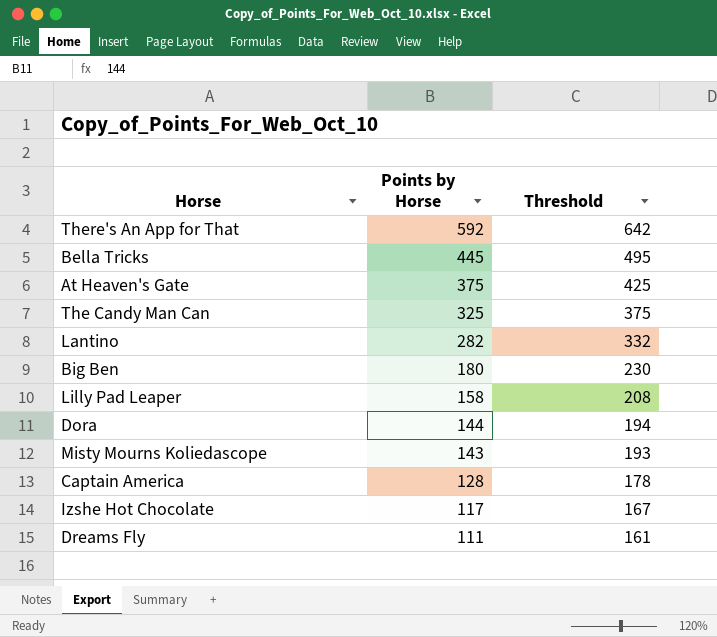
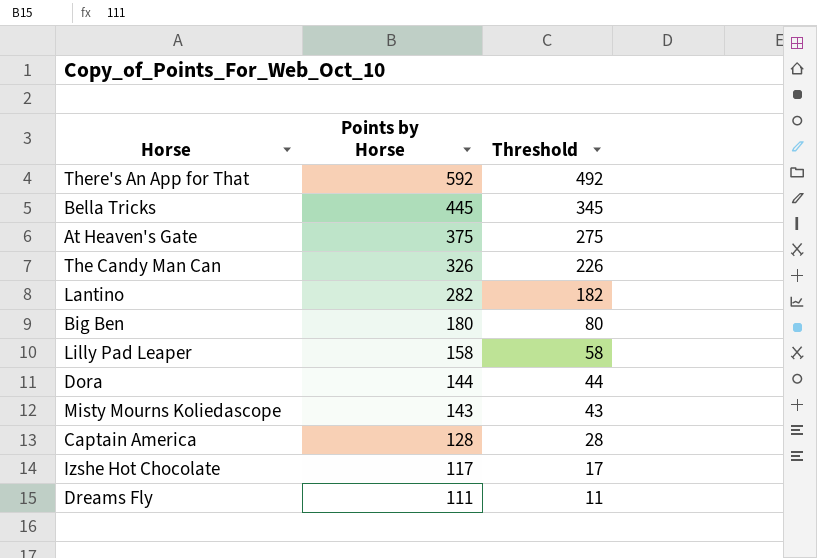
column Threshold | formula: [Points by Horse] + 50 -> [Points by Horse] - 100
The Candy Man Can | Points by Horse: 325 -> 326

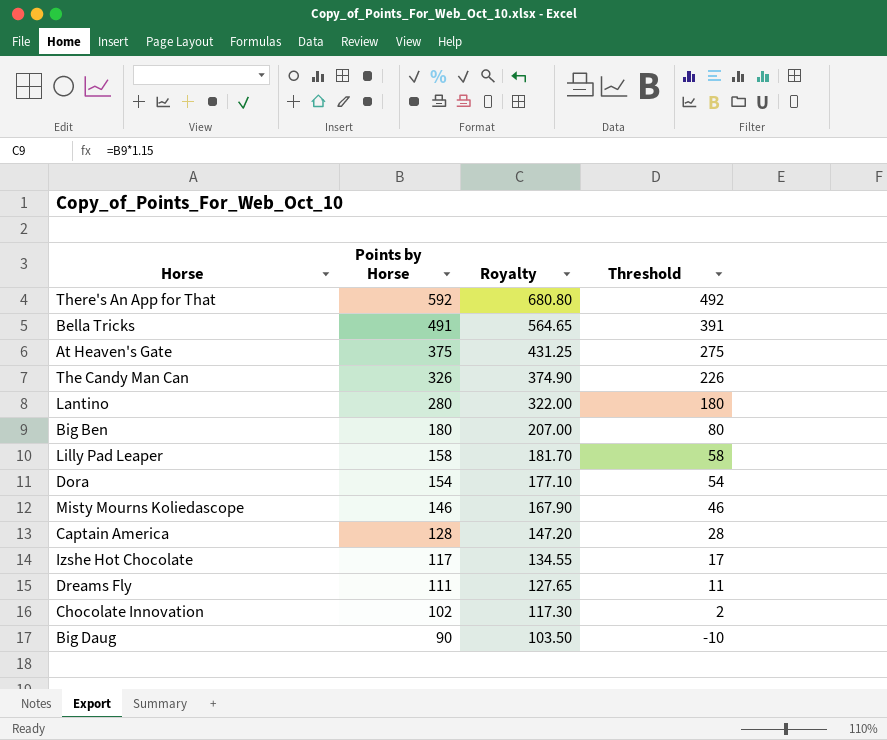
column Royalty | formula: none -> [Points by Horse] * 1.15
Bella Tricks | Points by Horse: 445 -> 491
Bella Tricks | Threshold: 345 -> 391
Lantino | Points by Horse: 282 -> 280
Lantino | Threshold: 182 -> 180
Dora | Points by Horse: 144 -> 154
Dora | Threshold: 44 -> 54
Misty Mourns Koliedascope | Points by Horse: 143 -> 146
Misty Mourns Koliedascope | Threshold: 43 -> 46
row Chocolate Innovation: none -> 102 | 117.30 | 2
row Big Daug: none -> 90 | 103.50 | -10

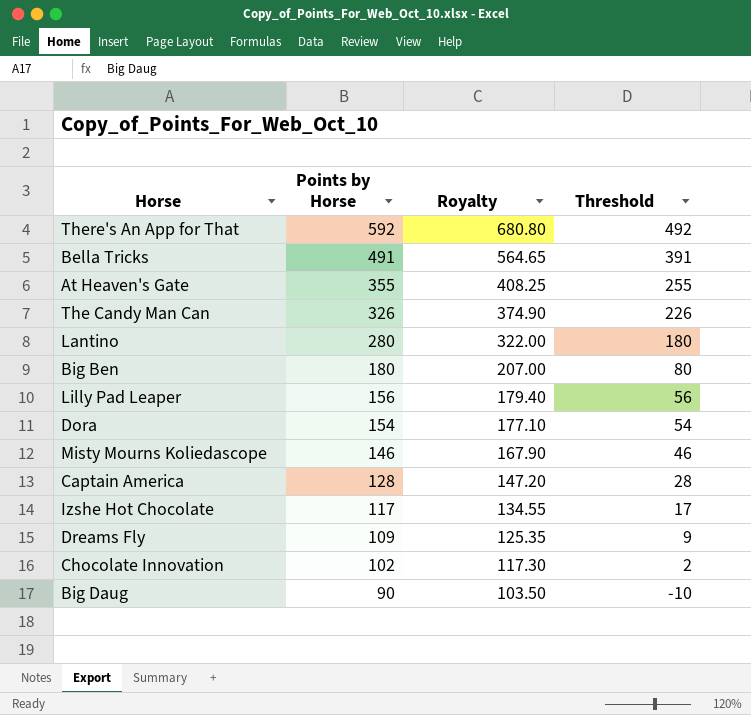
At Heaven's Gate | Points by Horse: 375 -> 355
At Heaven's Gate | Royalty: 431.25 -> 408.25
At Heaven's Gate | Threshold: 275 -> 255
Lilly Pad Leaper | Points by Horse: 158 -> 156
Lilly Pad Leaper | Royalty: 181.70 -> 179.40
Lilly Pad Leaper | Threshold: 58 -> 56
Dreams Fly | Points by Horse: 111 -> 109
Dreams Fly | Royalty: 127.65 -> 125.35
Dreams Fly | Threshold: 11 -> 9

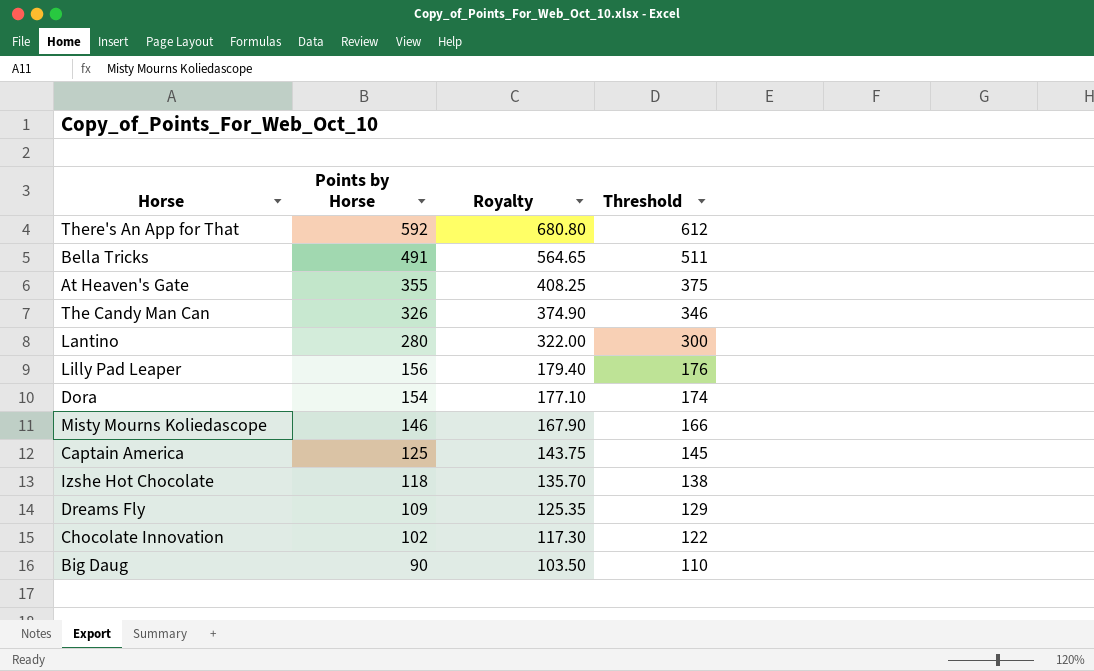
column Threshold | formula: [Points by Horse] - 100 -> [Points by Horse] + 20
row Big Ben: 180 | 207.00 | 80 -> none
Captain America | Points by Horse: 128 -> 125
Captain America | Royalty: 147.20 -> 143.75
Izshe Hot Chocolate | Points by Horse: 117 -> 118
Izshe Hot Chocolate | Royalty: 134.55 -> 135.70

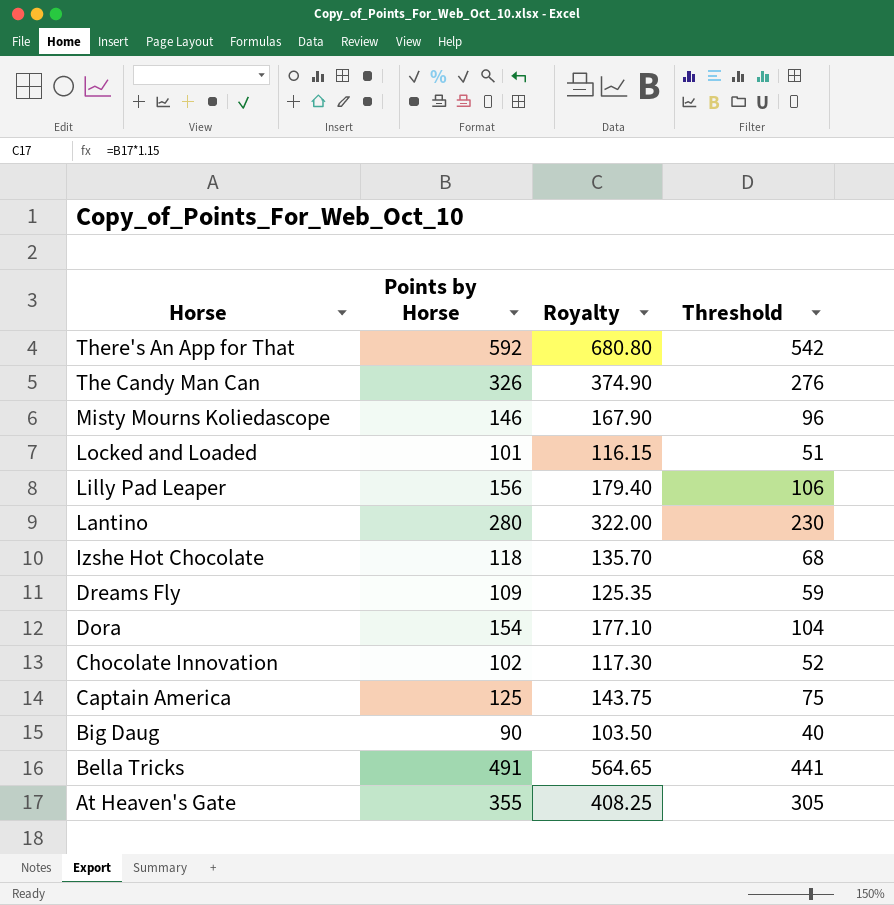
row order: Points by Horse descending -> Horse descending
column Threshold | formula: [Points by Horse] + 20 -> [Points by Horse] - 50
row Locked and Loaded: none -> 101 | 116.15 | 51

